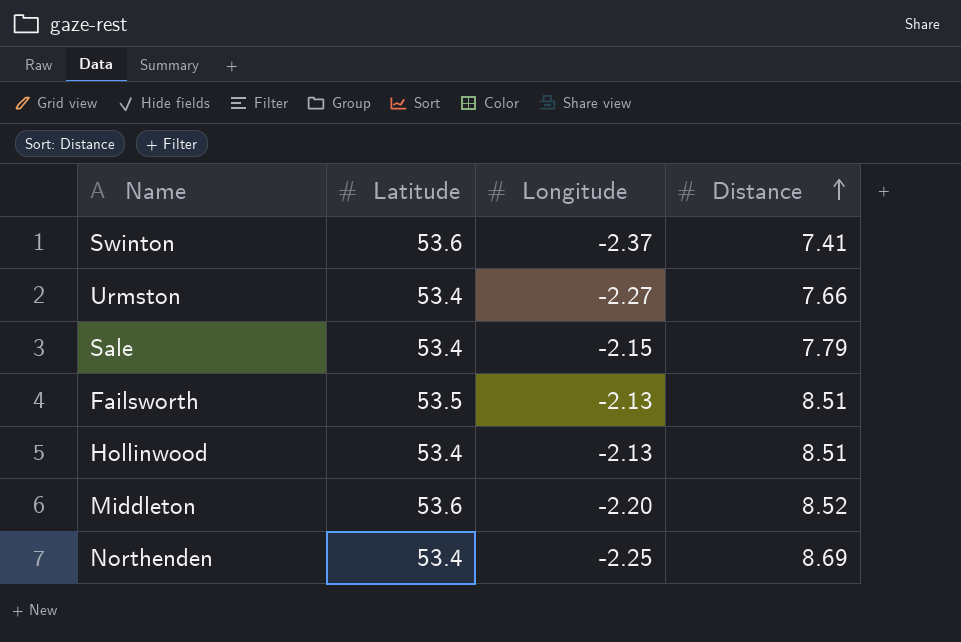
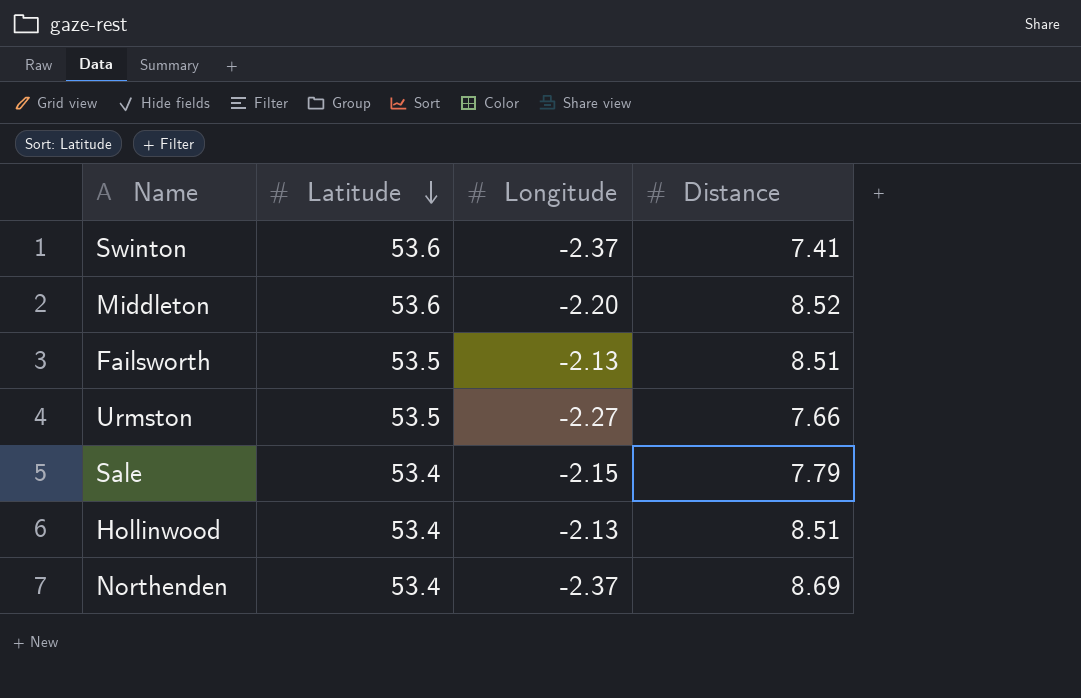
row order: Distance ascending -> Latitude descending
Urmston | Latitude: 53.4 -> 53.5
Northenden | Longitude: -2.25 -> -2.37

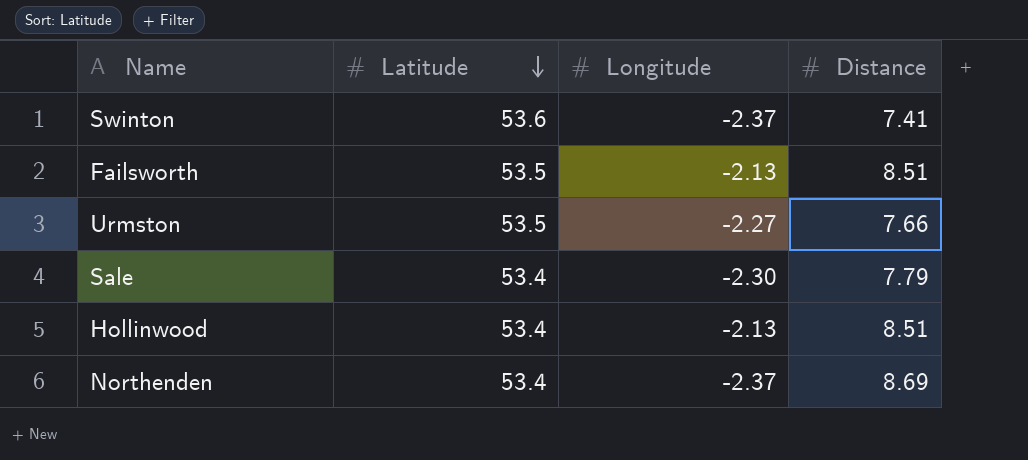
row Middleton: 53.6 | -2.20 | 8.52 -> none
Sale | Longitude: -2.15 -> -2.30

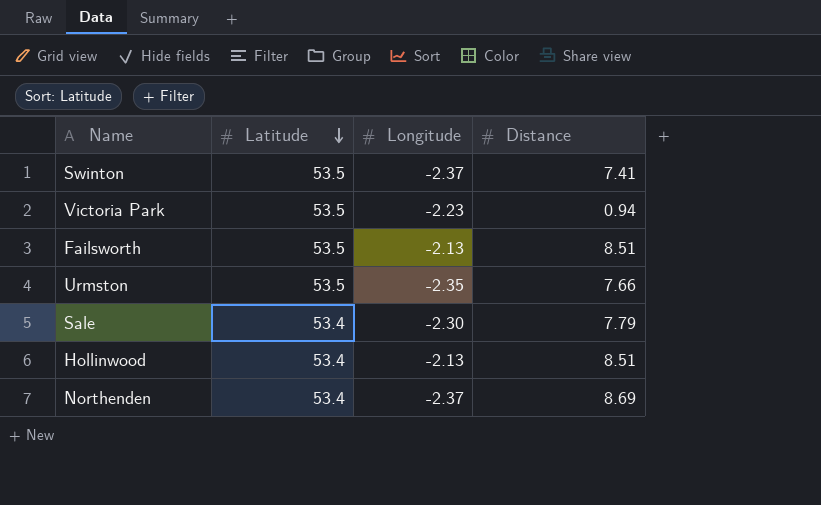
Swinton | Latitude: 53.6 -> 53.5
row Victoria Park: none -> 53.5 | -2.23 | 0.94
Urmston | Longitude: -2.27 -> -2.35

